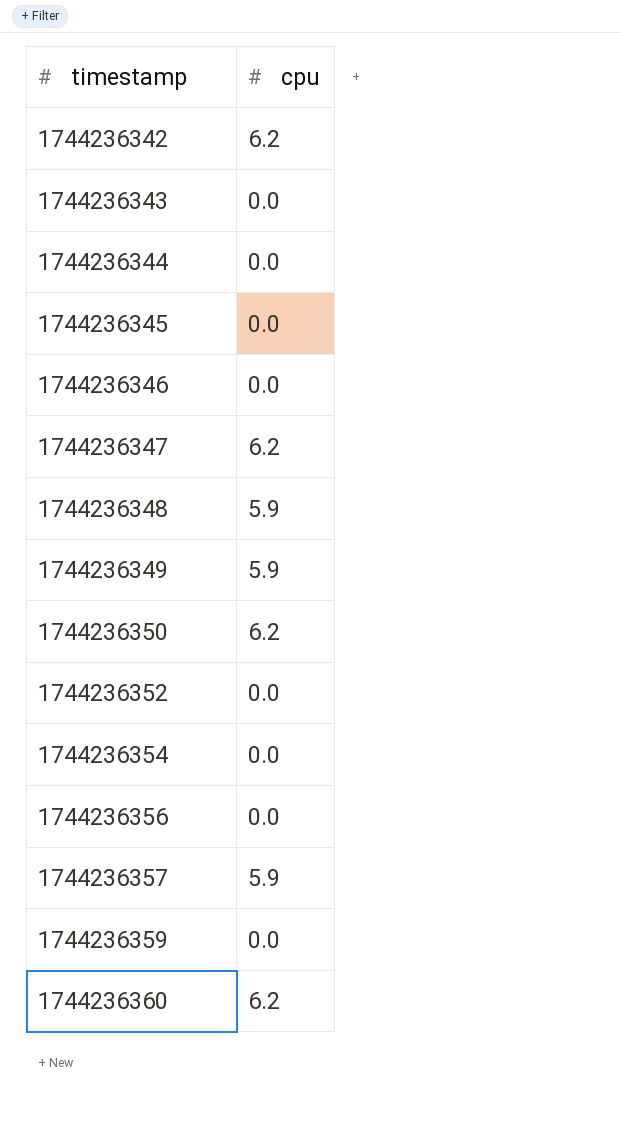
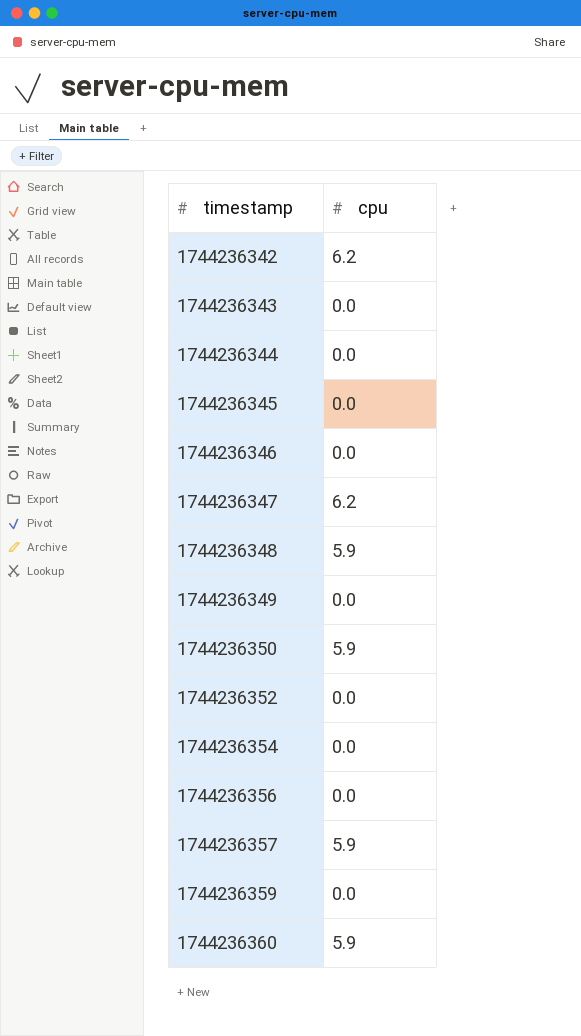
1744236349 | cpu: 5.9 -> 0.0
1744236350 | cpu: 6.2 -> 5.9
1744236360 | cpu: 6.2 -> 5.9

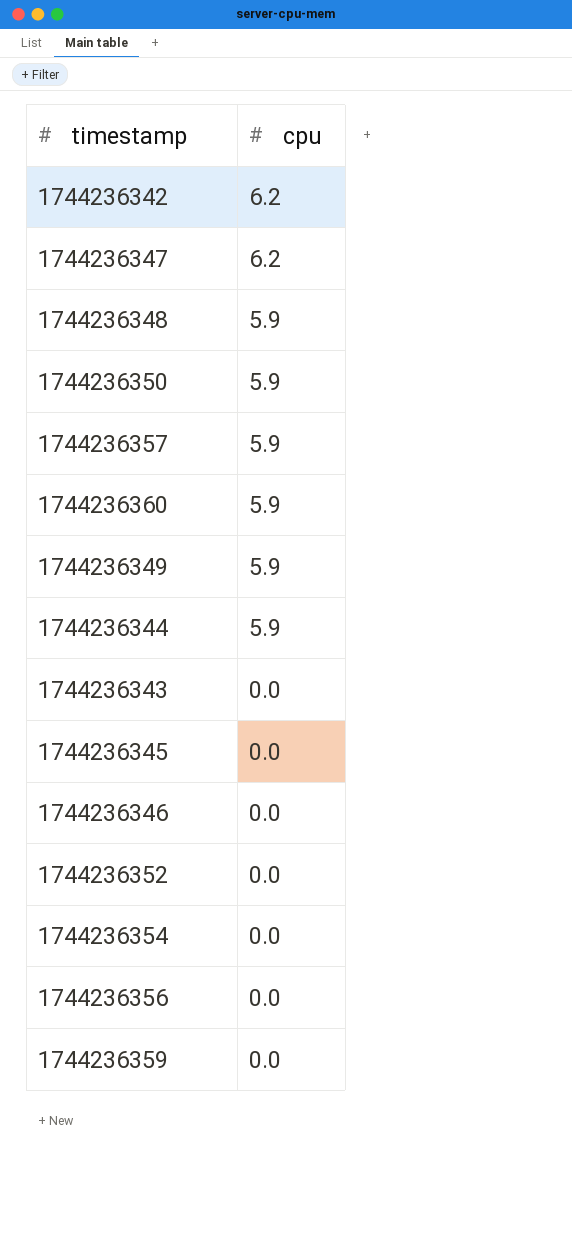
row order: timestamp ascending -> cpu descending
1744236349 | cpu: 0.0 -> 5.9
1744236344 | cpu: 0.0 -> 5.9

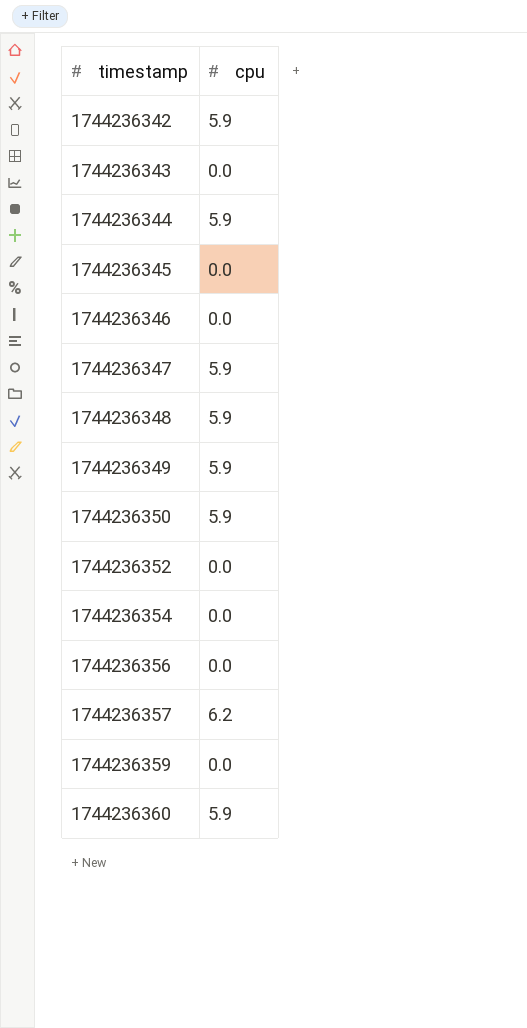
row order: cpu descending -> timestamp ascending
1744236342 | cpu: 6.2 -> 5.9
1744236347 | cpu: 6.2 -> 5.9
1744236357 | cpu: 5.9 -> 6.2

